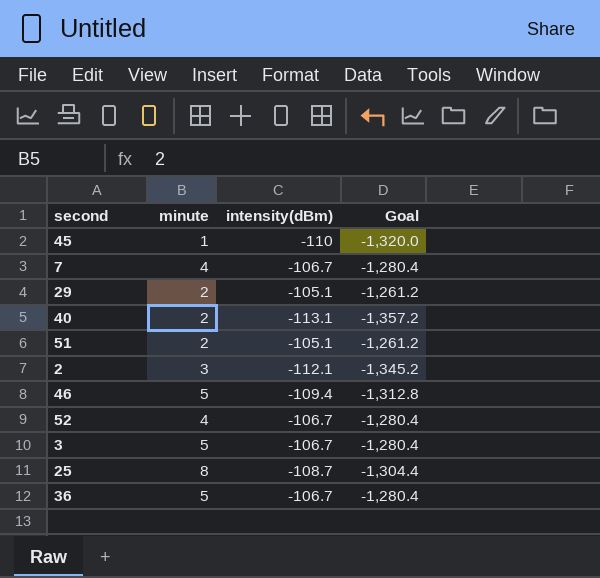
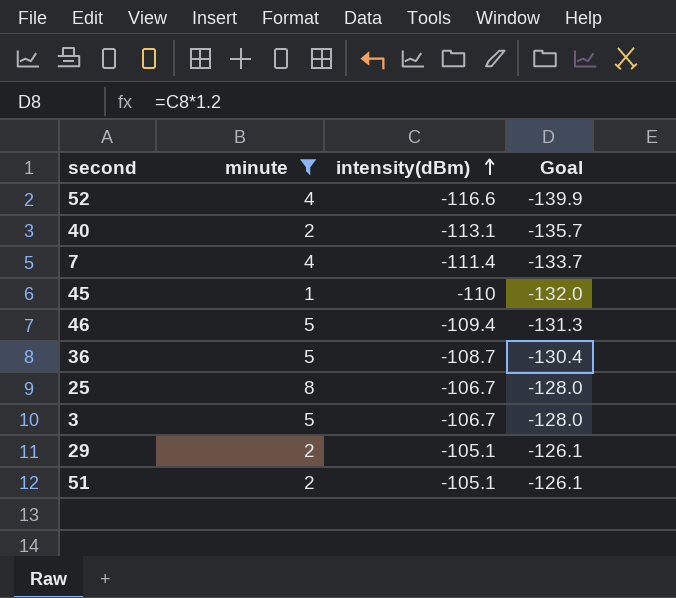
filter: none -> minute != 3
row order: none -> intensity(dBm) ascending
column Goal | formula: [intensity(dBm)] * 12 -> [intensity(dBm)] * 1.2
52 | intensity(dBm): -106.7 -> -116.6
7 | intensity(dBm): -106.7 -> -111.4
36 | intensity(dBm): -106.7 -> -108.7
25 | intensity(dBm): -108.7 -> -106.7

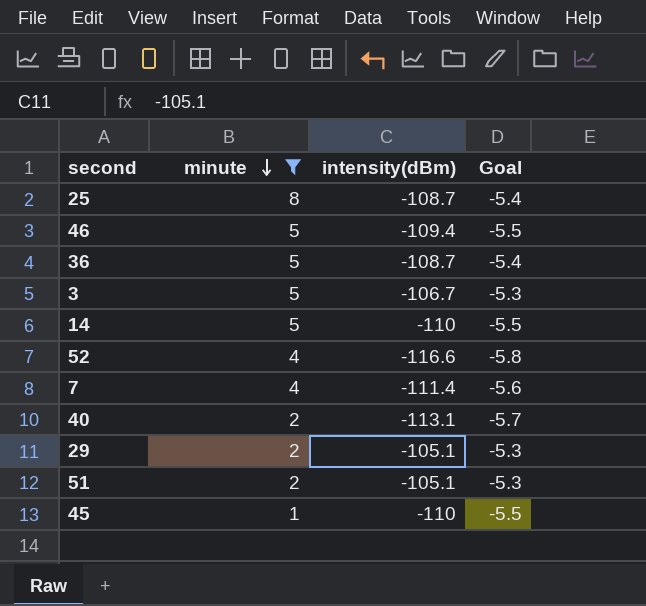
row order: intensity(dBm) ascending -> minute descending
column Goal | formula: [intensity(dBm)] * 1.2 -> [intensity(dBm)] * 0.05
25 | intensity(dBm): -106.7 -> -108.7
row 14: none -> 5 | -110 | -5.5

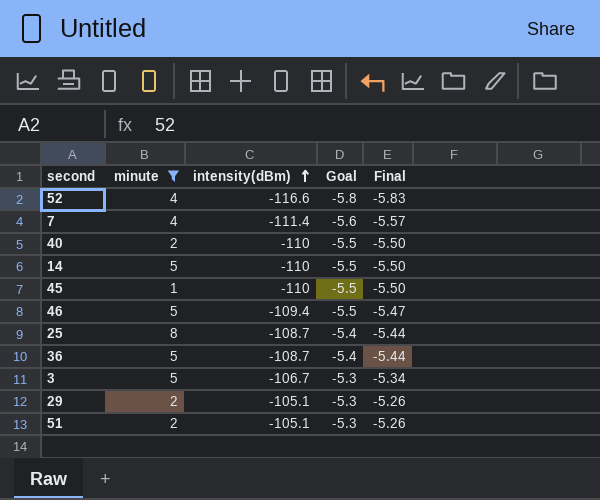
row order: minute descending -> intensity(dBm) ascending
column Final | formula: none -> [intensity(dBm)] * 0.05
40 | intensity(dBm): -113.1 -> -110
40 | Goal: -5.7 -> -5.5

